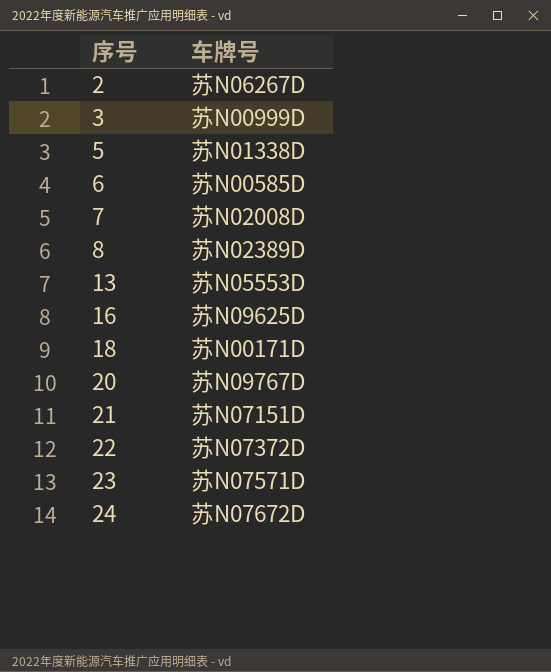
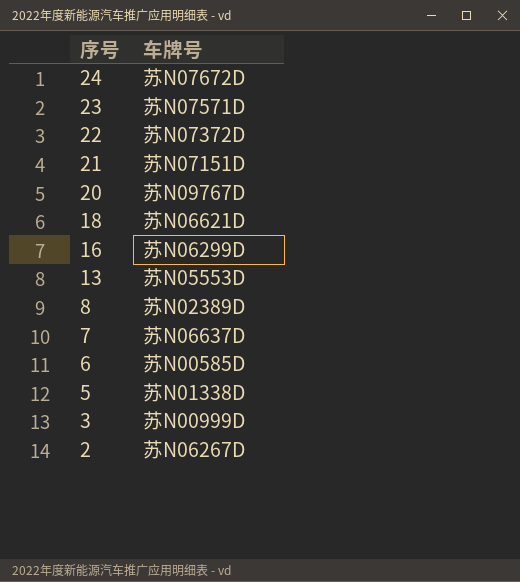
row order: 序号 ascending -> 序号 descending
18 | 车牌号: 苏N00171D -> 苏N06621D
16 | 车牌号: 苏N09625D -> 苏N06299D
7 | 车牌号: 苏N02008D -> 苏N06637D

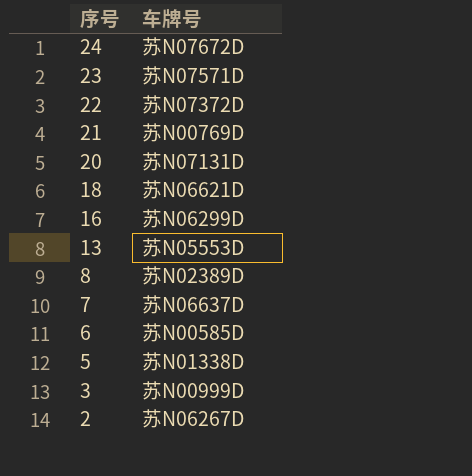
21 | 车牌号: 苏N07151D -> 苏N00769D
20 | 车牌号: 苏N09767D -> 苏N07131D

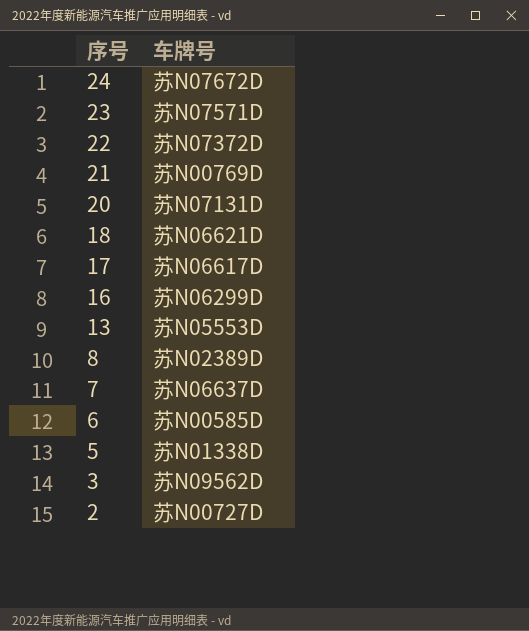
row 17: none -> 苏N06617D
3 | 车牌号: 苏N00999D -> 苏N09562D
2 | 车牌号: 苏N06267D -> 苏N00727D

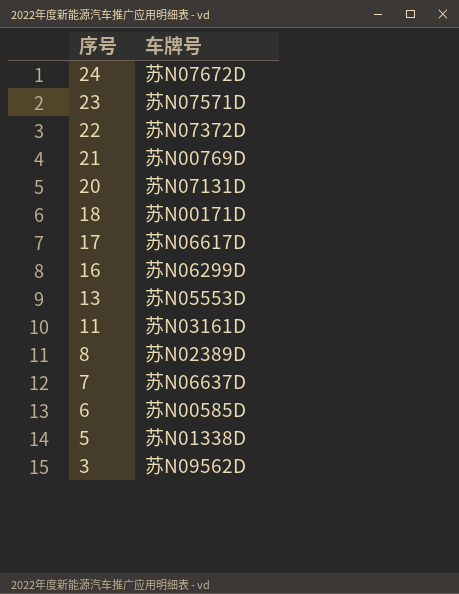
row 2: 苏N00727D -> none
18 | 车牌号: 苏N06621D -> 苏N00171D
row 11: none -> 苏N03161D

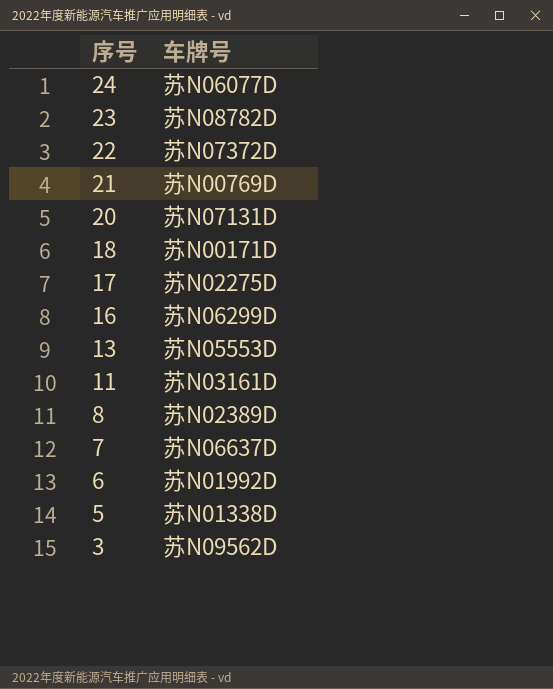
24 | 车牌号: 苏N07672D -> 苏N06077D
23 | 车牌号: 苏N07571D -> 苏N08782D
17 | 车牌号: 苏N06617D -> 苏N02275D
6 | 车牌号: 苏N00585D -> 苏N01992D

